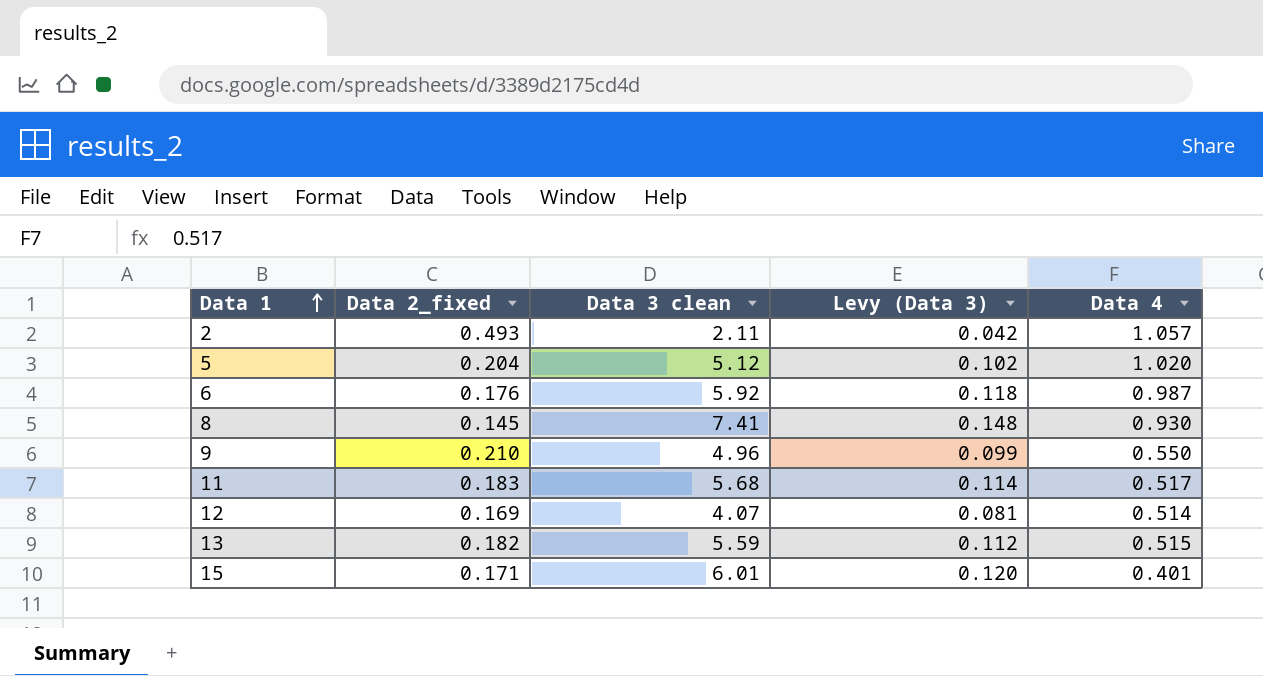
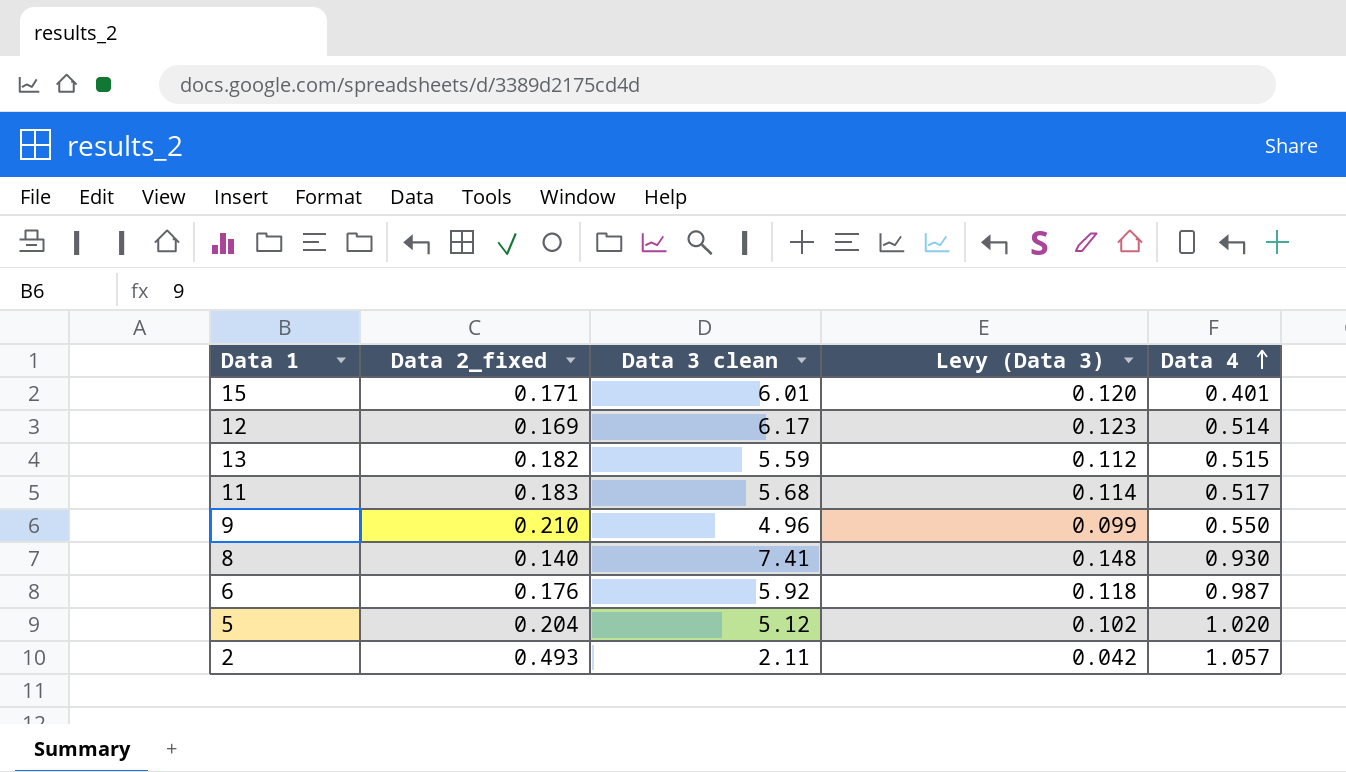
row order: Data 1 ascending -> Data 4 ascending
12 | Data 3 clean: 4.07 -> 6.17
12 | Levy (Data 3): 0.081 -> 0.123
8 | Data 2_fixed: 0.145 -> 0.140

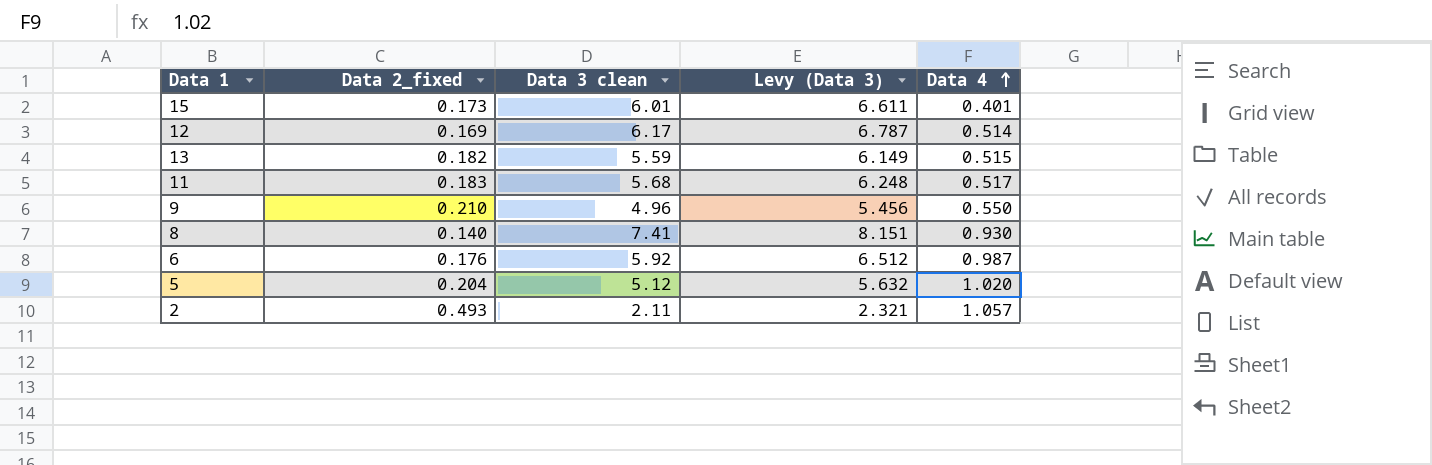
column Levy (Data 3) | formula: [Data 3 clean] * 0.02 -> [Data 3 clean] * 1.1
15 | Data 2_fixed: 0.171 -> 0.173

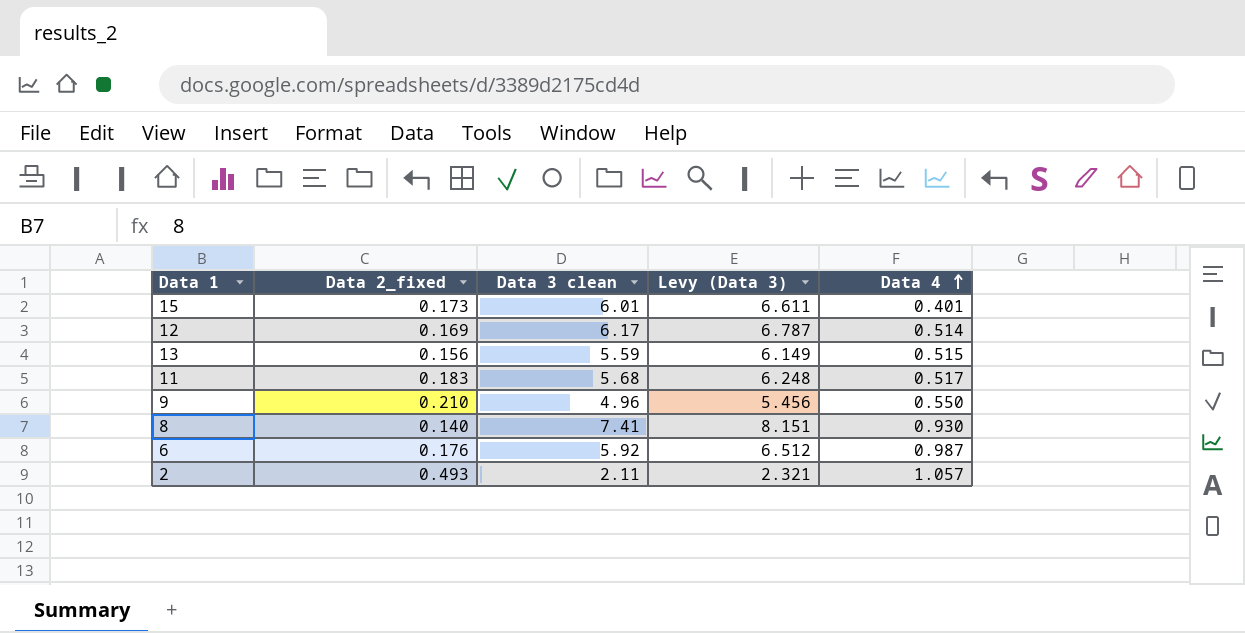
row 5: 0.204 | 5.12 | 5.632 | 1.020 -> none
13 | Data 2_fixed: 0.182 -> 0.156

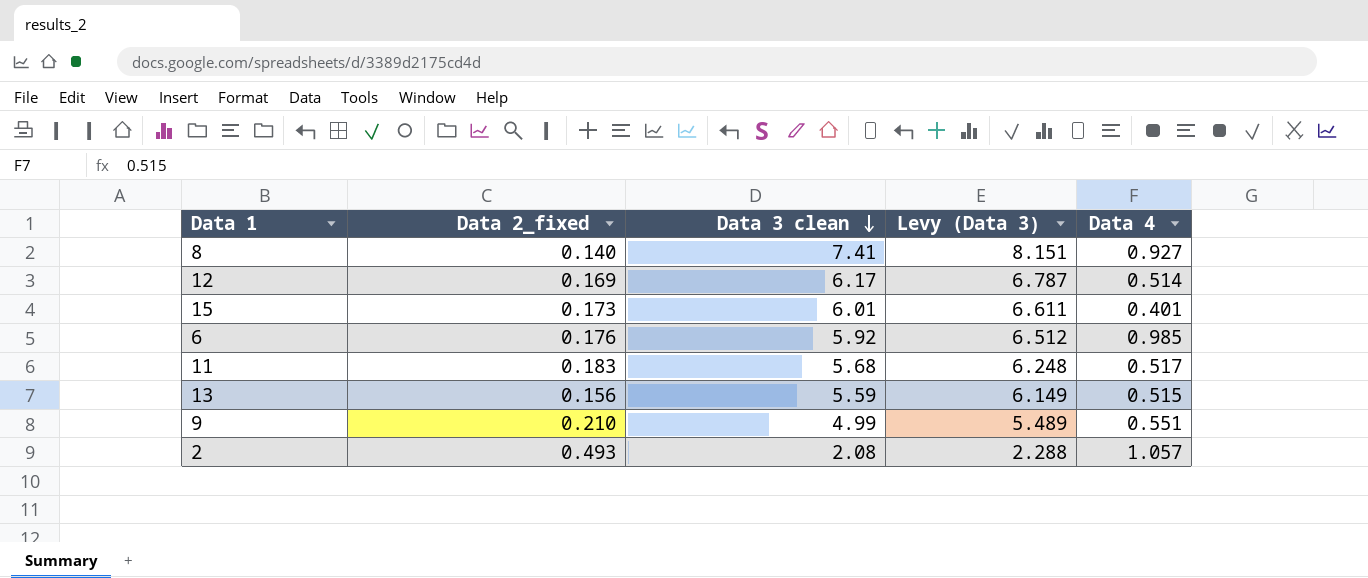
row order: Data 4 ascending -> Data 3 clean descending
8 | Data 4: 0.930 -> 0.927
6 | Data 4: 0.987 -> 0.985
9 | Data 3 clean: 4.96 -> 4.99
9 | Levy (Data 3): 5.456 -> 5.489
9 | Data 4: 0.550 -> 0.551
2 | Data 3 clean: 2.11 -> 2.08
2 | Levy (Data 3): 2.321 -> 2.288

